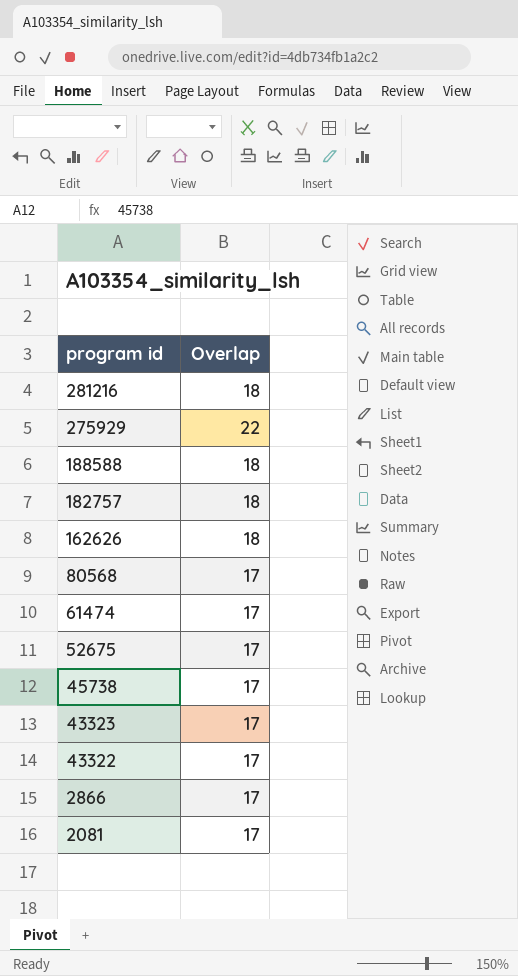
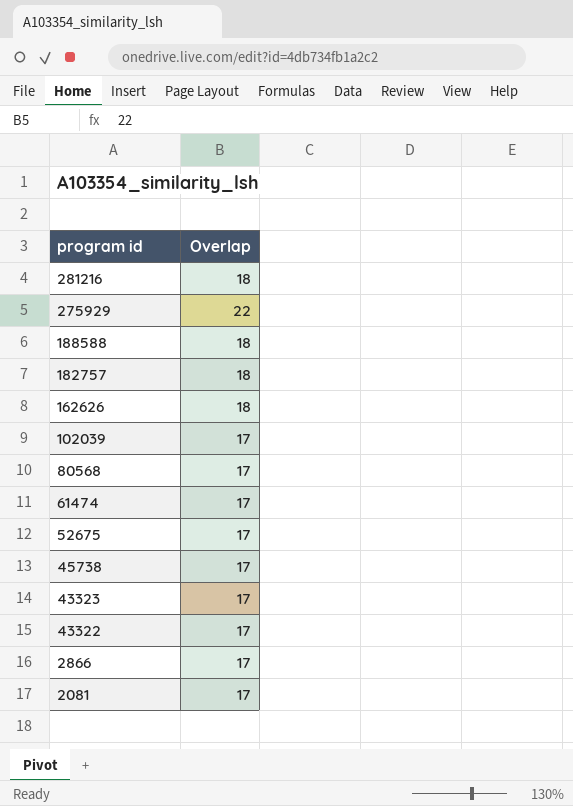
row 102039: none -> 17

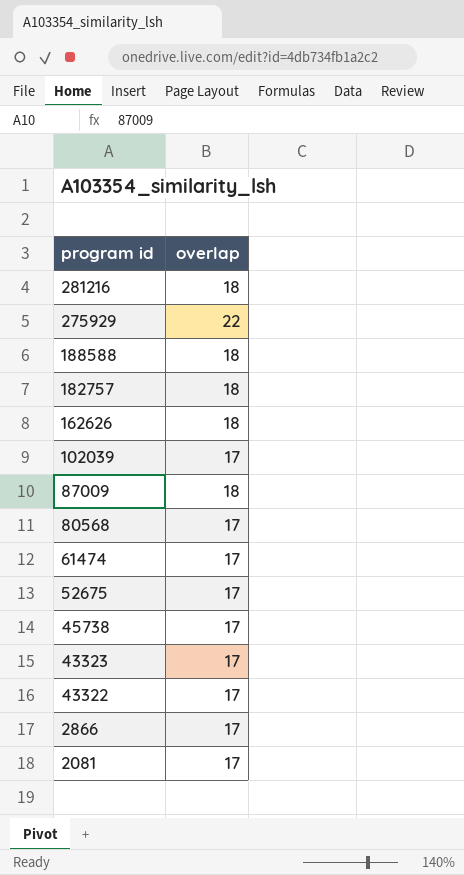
column name: Overlap -> overlap
row 87009: none -> 18

